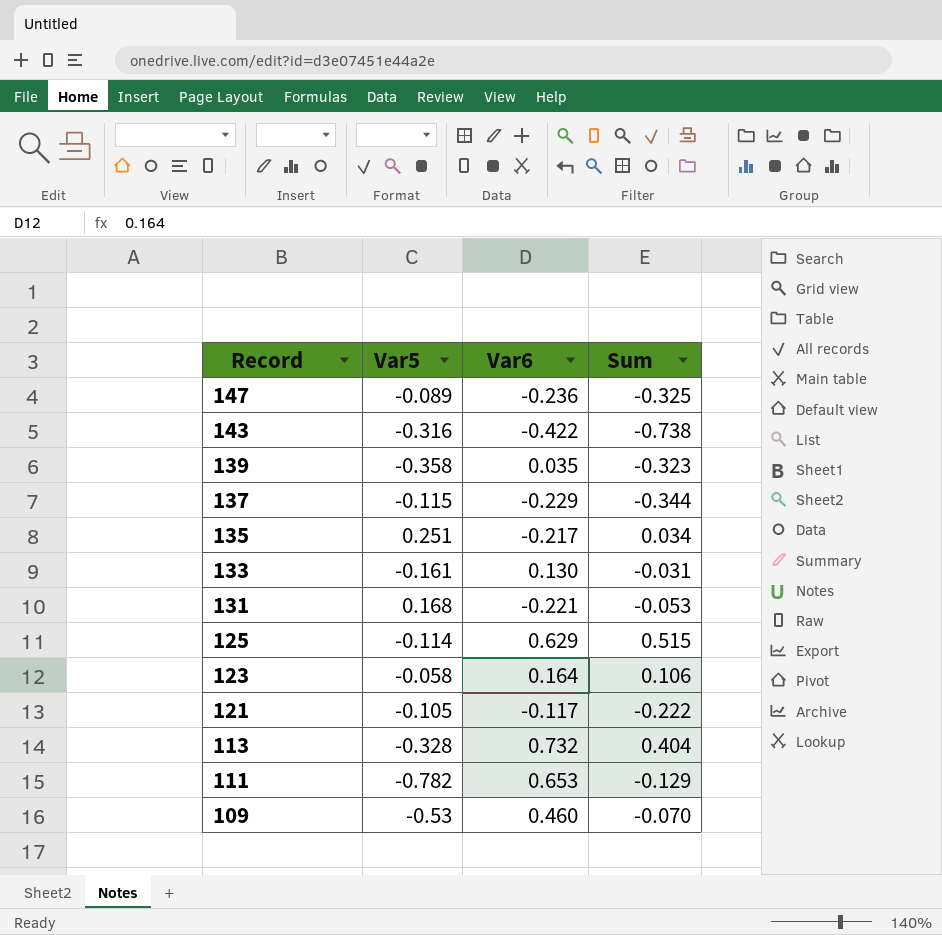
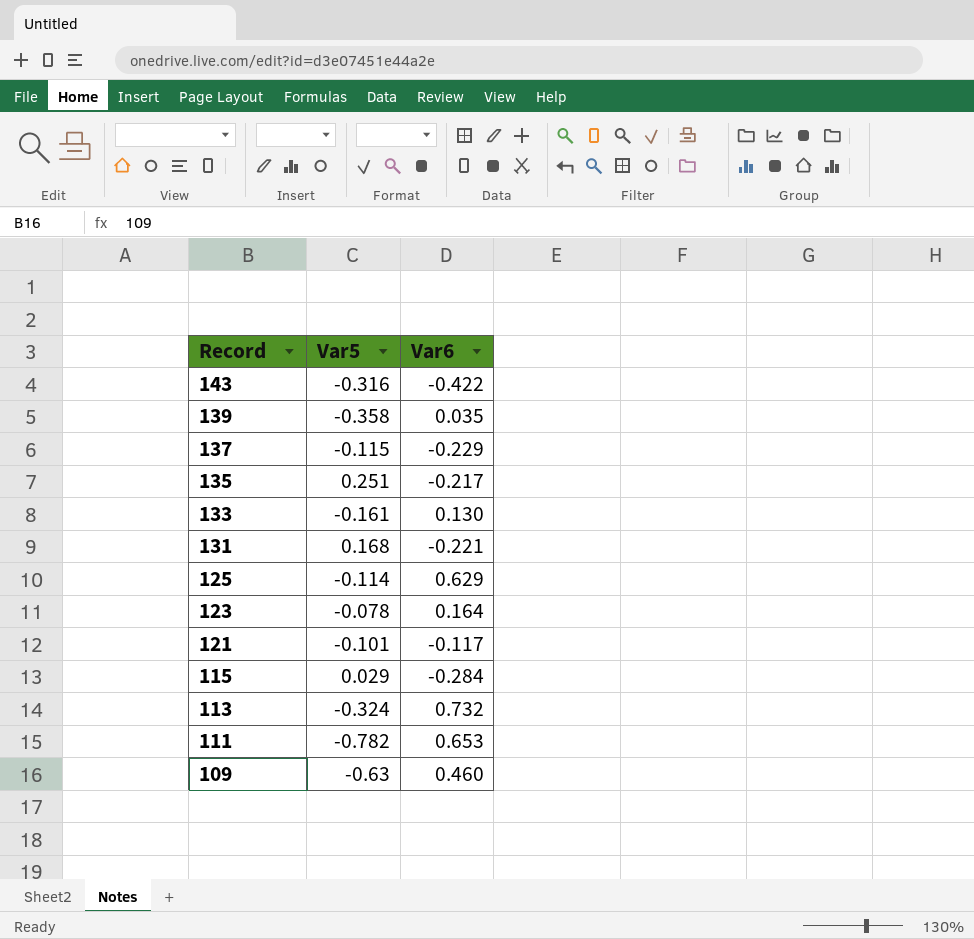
column Sum | formula: [Var5] + [Var6] -> none
row 147: -0.089 | -0.236 | -0.325 -> none
123 | Var5: -0.058 -> -0.078
121 | Var5: -0.105 -> -0.101
row 115: none -> 0.029 | -0.284
113 | Var5: -0.328 -> -0.324
109 | Var5: -0.53 -> -0.63

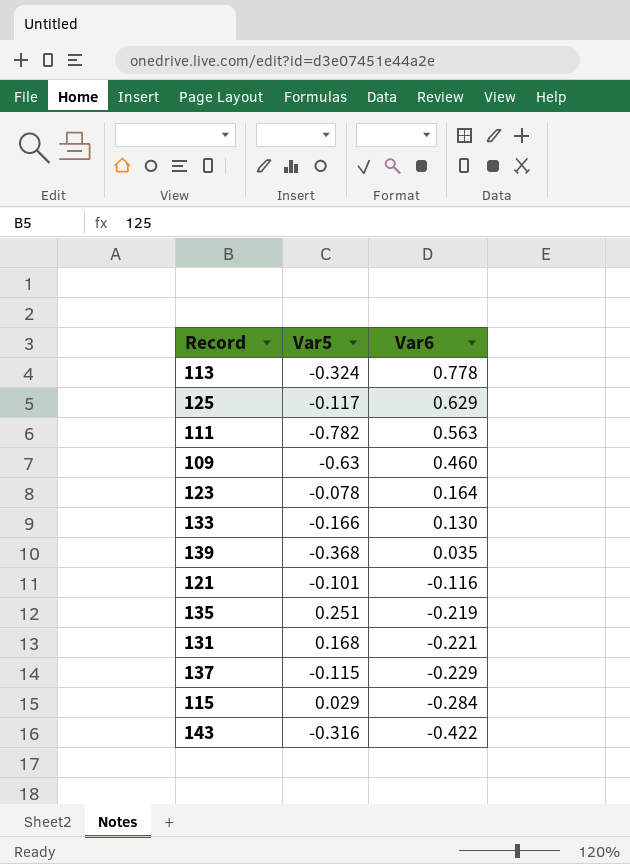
row order: Record descending -> Var6 descending
113 | Var6: 0.732 -> 0.778
125 | Var5: -0.114 -> -0.117
111 | Var6: 0.653 -> 0.563
133 | Var5: -0.161 -> -0.166
139 | Var5: -0.358 -> -0.368
121 | Var6: -0.117 -> -0.116
135 | Var6: -0.217 -> -0.219

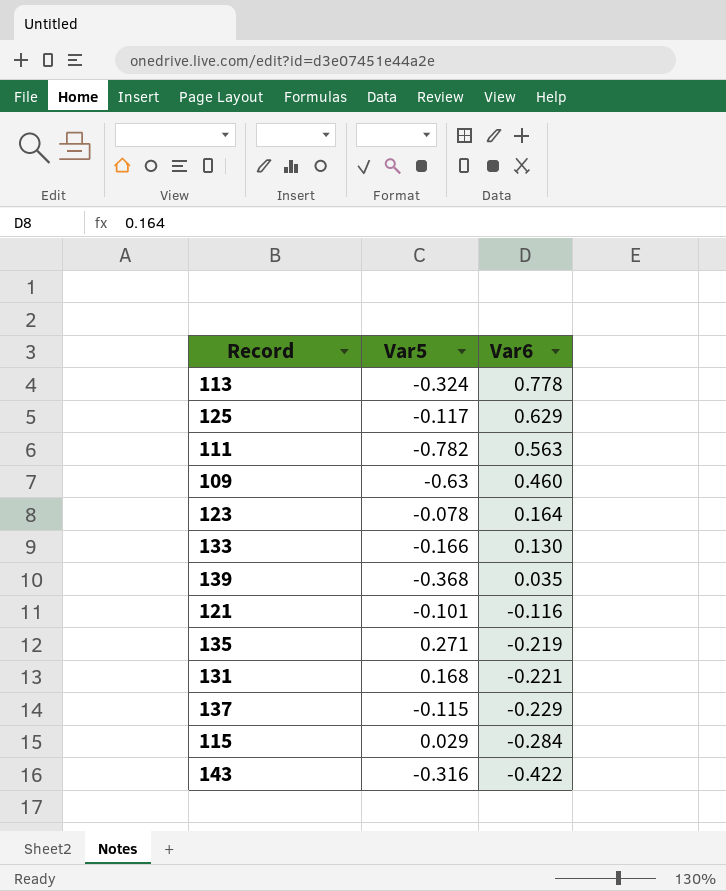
135 | Var5: 0.251 -> 0.271

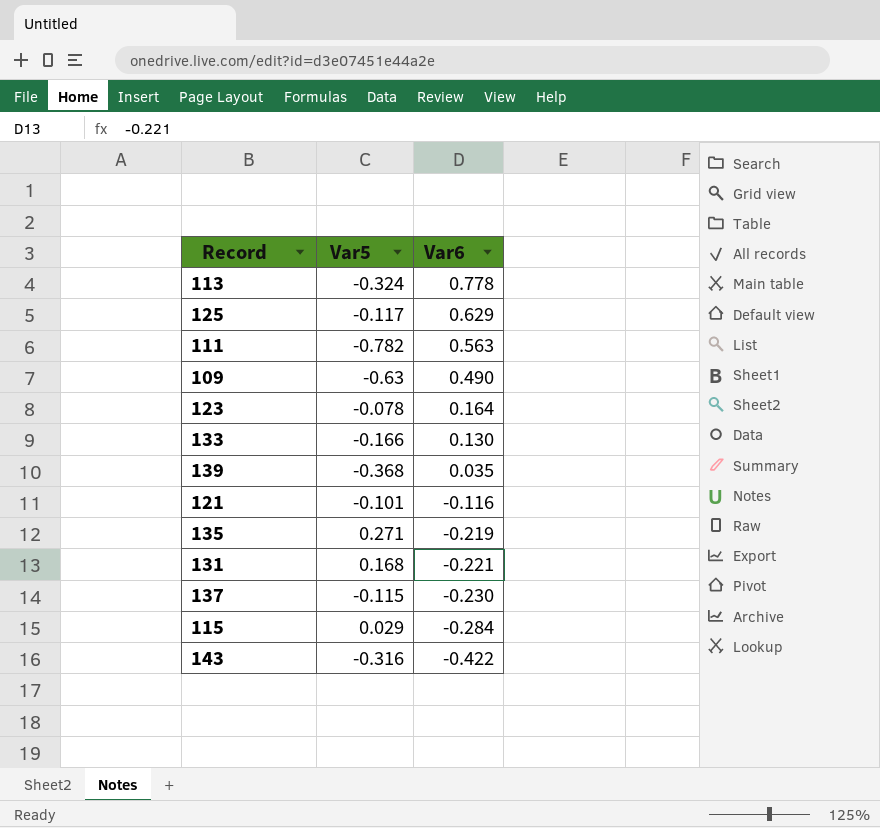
109 | Var6: 0.460 -> 0.490
137 | Var6: -0.229 -> -0.230

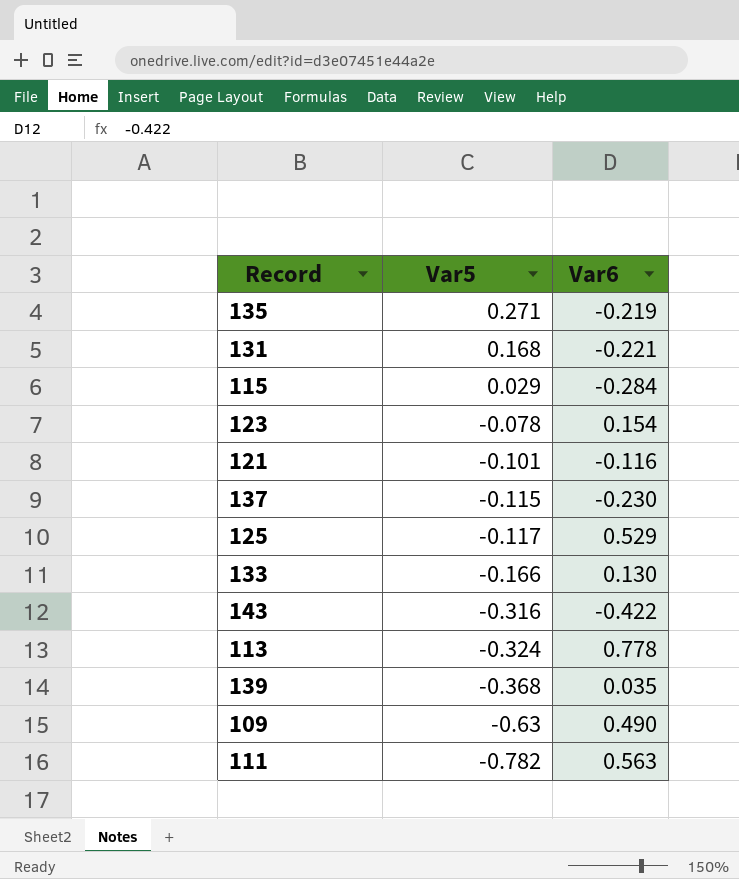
row order: Var6 descending -> Var5 descending
123 | Var6: 0.164 -> 0.154
125 | Var6: 0.629 -> 0.529

